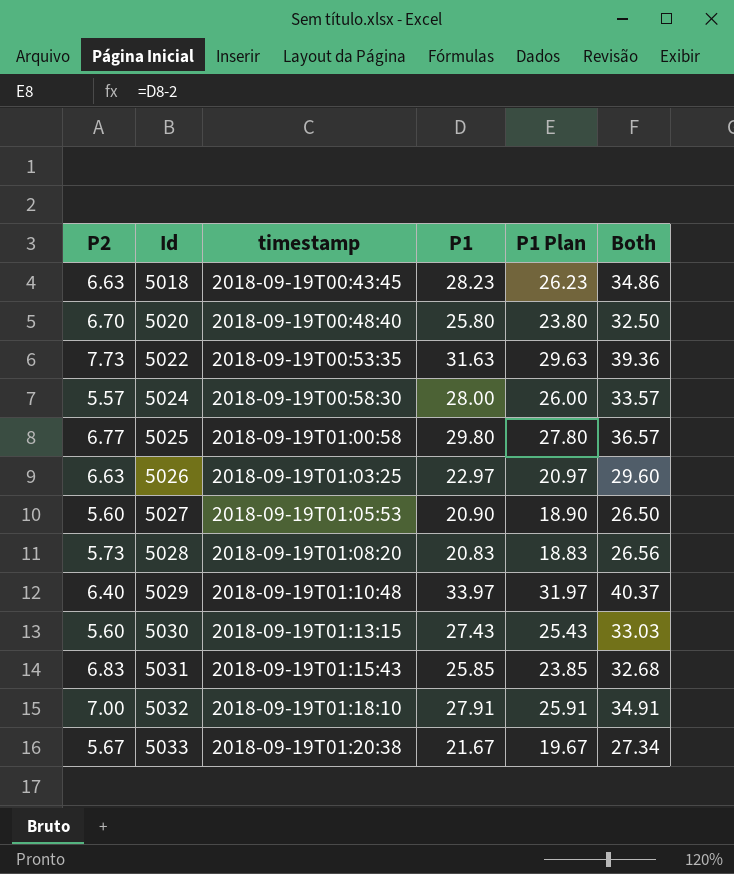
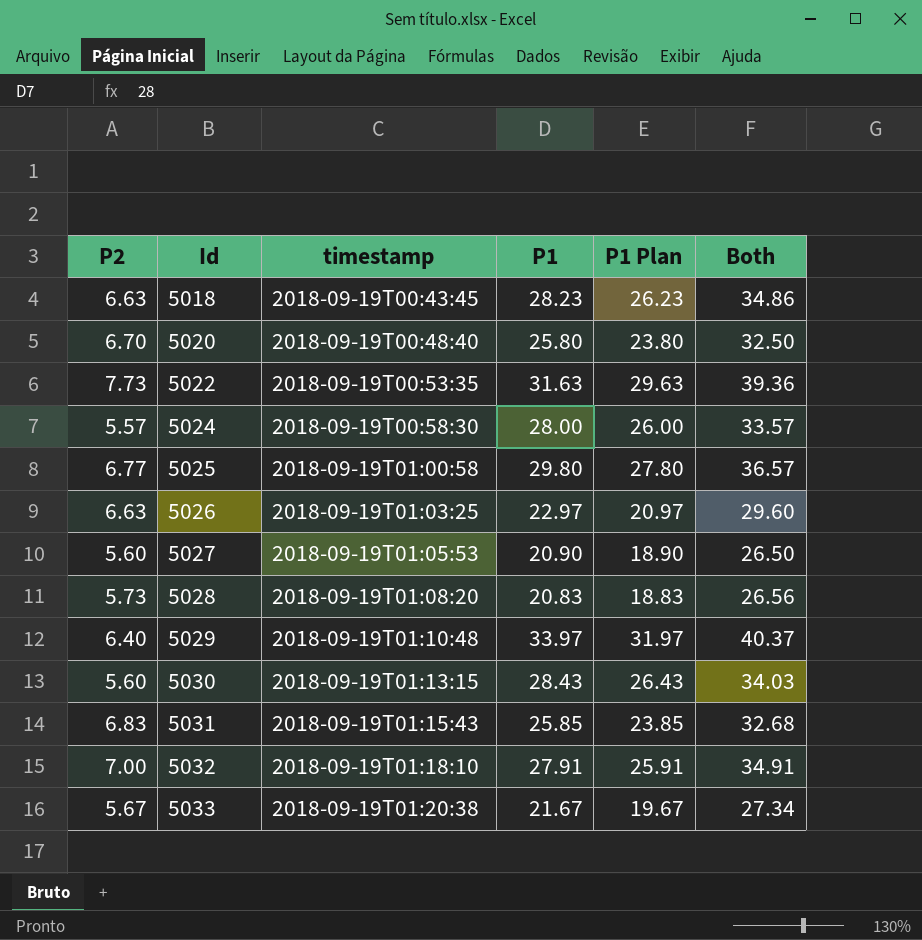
5030 | P1: 27.43 -> 28.43
5030 | P1 Plan: 25.43 -> 26.43
5030 | Both: 33.03 -> 34.03

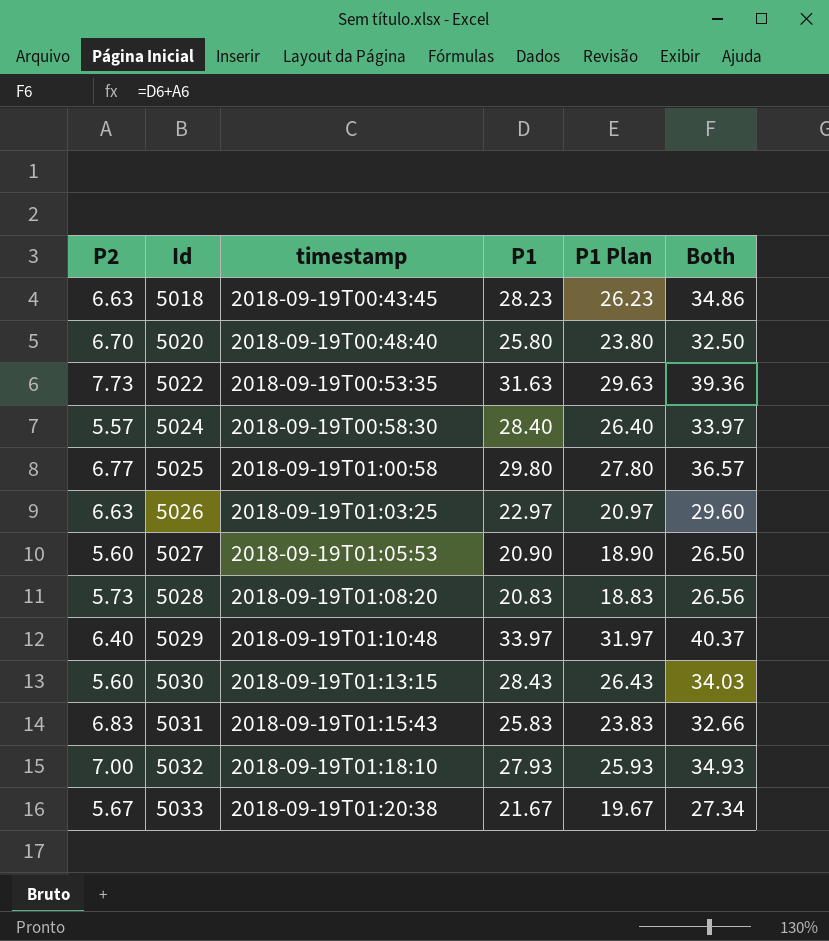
5024 | P1: 28.00 -> 28.40
5024 | P1 Plan: 26.00 -> 26.40
5024 | Both: 33.57 -> 33.97
5031 | P1: 25.85 -> 25.83
5031 | P1 Plan: 23.85 -> 23.83
5031 | Both: 32.68 -> 32.66
5032 | P1: 27.91 -> 27.93
5032 | P1 Plan: 25.91 -> 25.93
5032 | Both: 34.91 -> 34.93

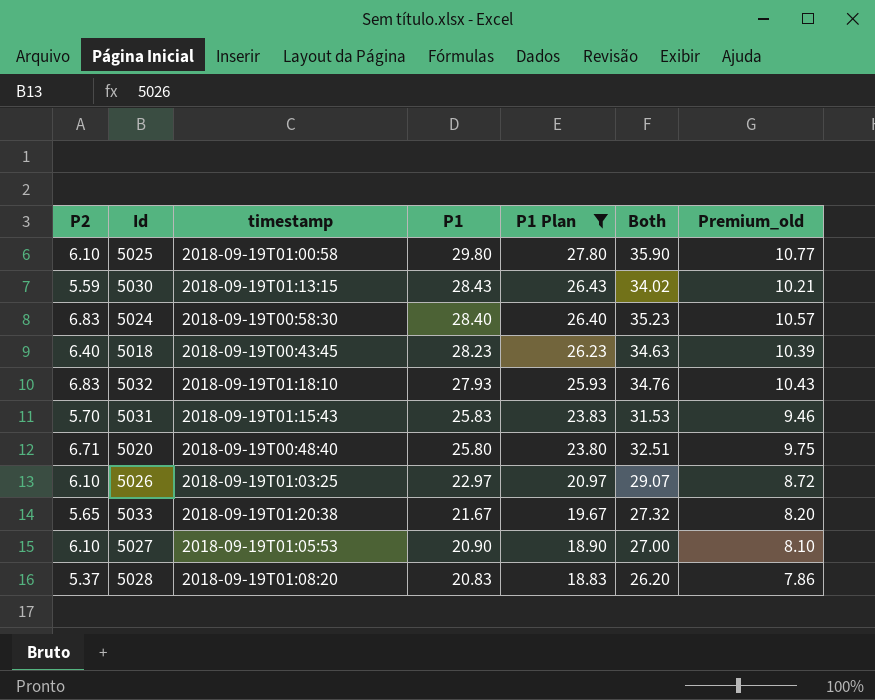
filter: none -> P1 Plan <= 27.80
row order: Id ascending -> P1 descending
column Premium_old | formula: none -> [Both] * 0.3
5025 | P2: 6.77 -> 6.10
5025 | Both: 36.57 -> 35.90
5030 | P2: 5.60 -> 5.59
5030 | Both: 34.03 -> 34.02
5024 | P2: 5.57 -> 6.83
5024 | Both: 33.97 -> 35.23
5018 | P2: 6.63 -> 6.40
5018 | Both: 34.86 -> 34.63
5032 | P2: 7.00 -> 6.83
5032 | Both: 34.93 -> 34.76
5031 | P2: 6.83 -> 5.70
5031 | Both: 32.66 -> 31.53
5020 | P2: 6.70 -> 6.71
5020 | Both: 32.50 -> 32.51
5026 | P2: 6.63 -> 6.10
5026 | Both: 29.60 -> 29.07
5033 | P2: 5.67 -> 5.65
5033 | Both: 27.34 -> 27.32
5027 | P2: 5.60 -> 6.10
5027 | Both: 26.50 -> 27.00
5028 | P2: 5.73 -> 5.37
5028 | Both: 26.56 -> 26.20

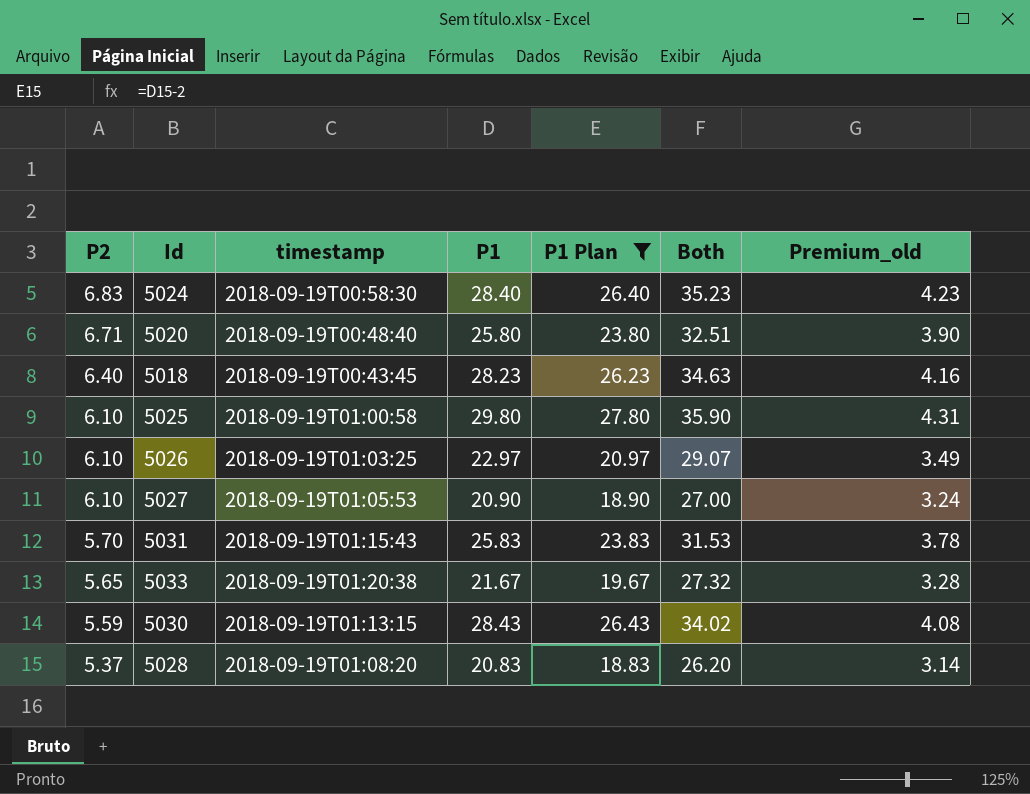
row order: P1 descending -> P2 descending
column Premium_old | formula: [Both] * 0.3 -> [Both] * 0.12
row 5032: 6.83 | 2018-09-19T01:18:10 | 27.93 | 25.93 | 34.76 | 10.43 -> none

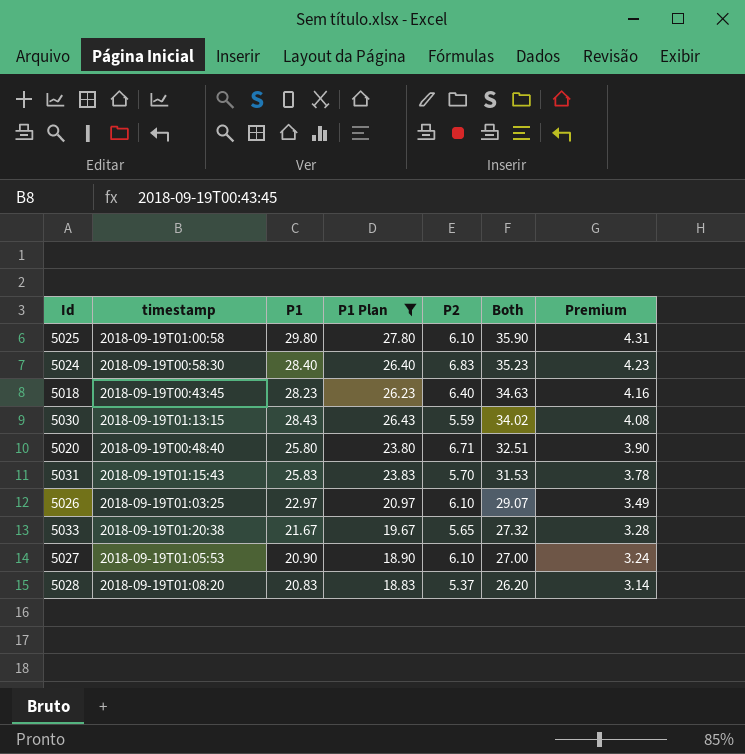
row order: P2 descending -> Both descending
column P2 | position: 1 -> 5
column name: Premium_old -> Premium

